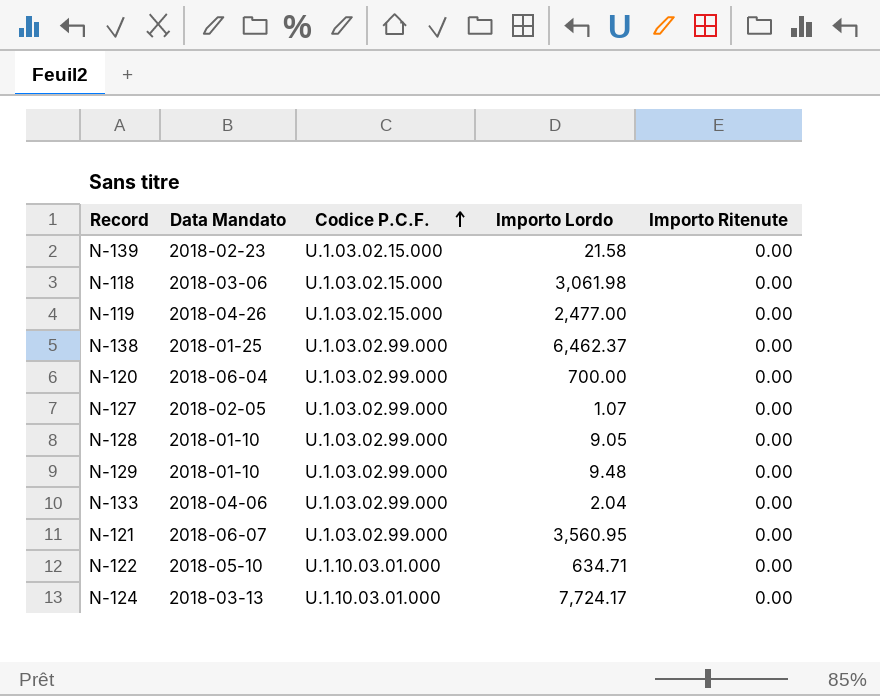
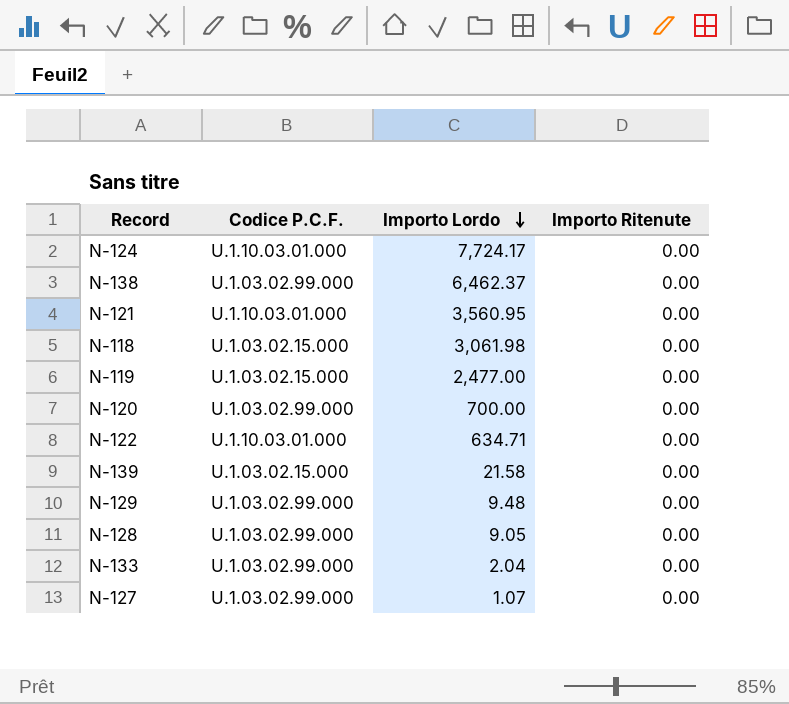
row order: Codice P.C.F. ascending -> Importo Lordo descending
column Data Mandato | position: 2 -> none
N-121 | Codice P.C.F.: U.1.03.02.99.000 -> U.1.10.03.01.000

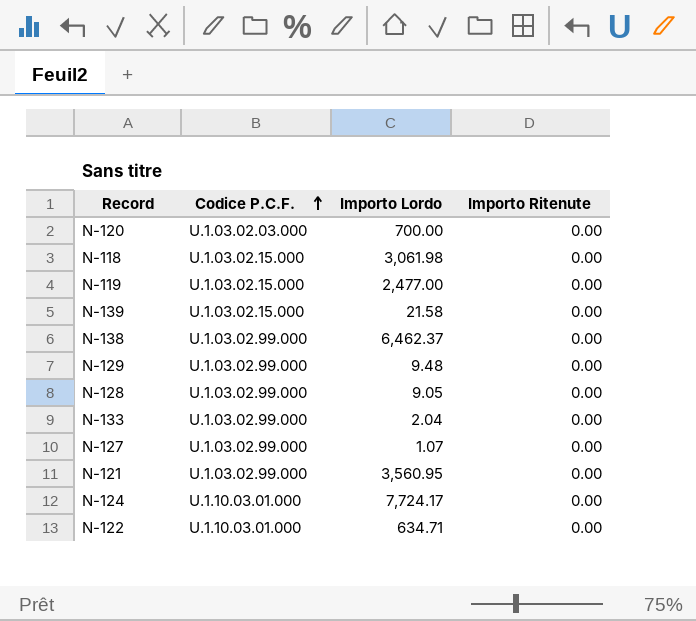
row order: Importo Lordo descending -> Codice P.C.F. ascending
N-120 | Codice P.C.F.: U.1.03.02.99.000 -> U.1.03.02.03.000
N-121 | Codice P.C.F.: U.1.10.03.01.000 -> U.1.03.02.99.000

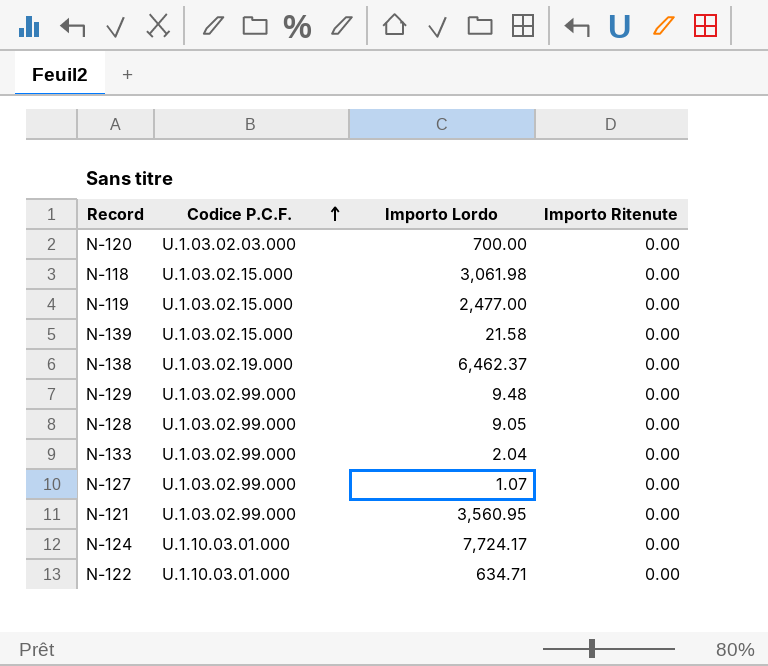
N-138 | Codice P.C.F.: U.1.03.02.99.000 -> U.1.03.02.19.000

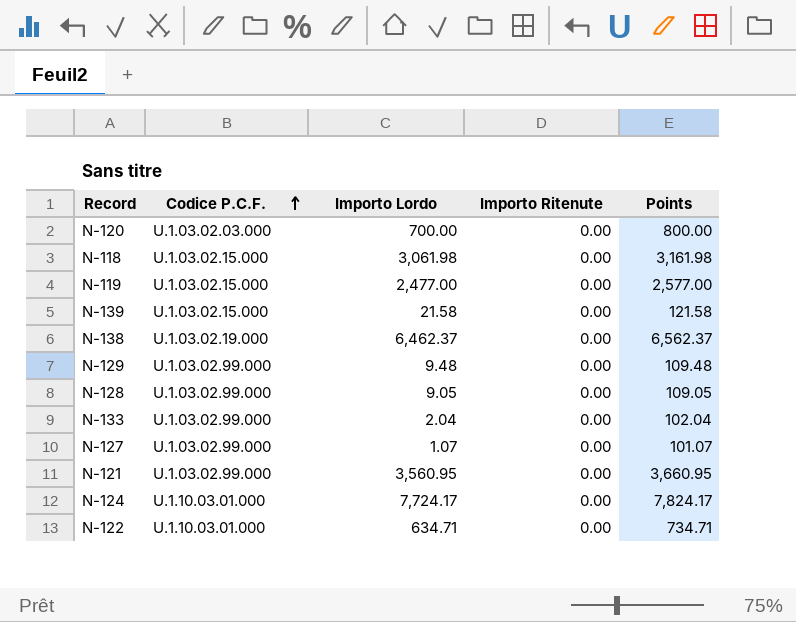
column Points | formula: none -> [Importo Lordo] + 100

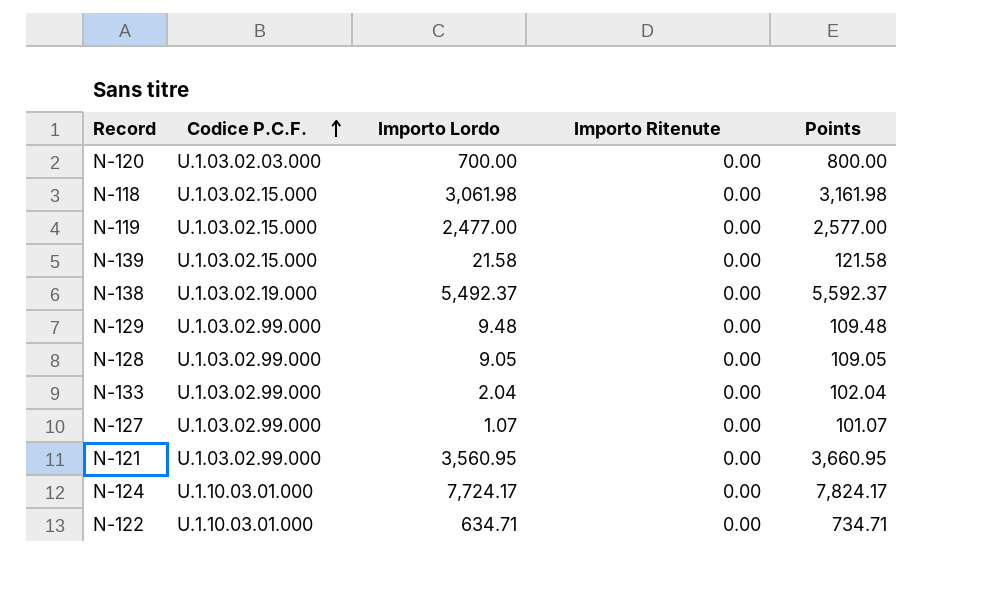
N-138 | Importo Lordo: 6,462.37 -> 5,492.37
N-138 | Points: 6,562.37 -> 5,592.37

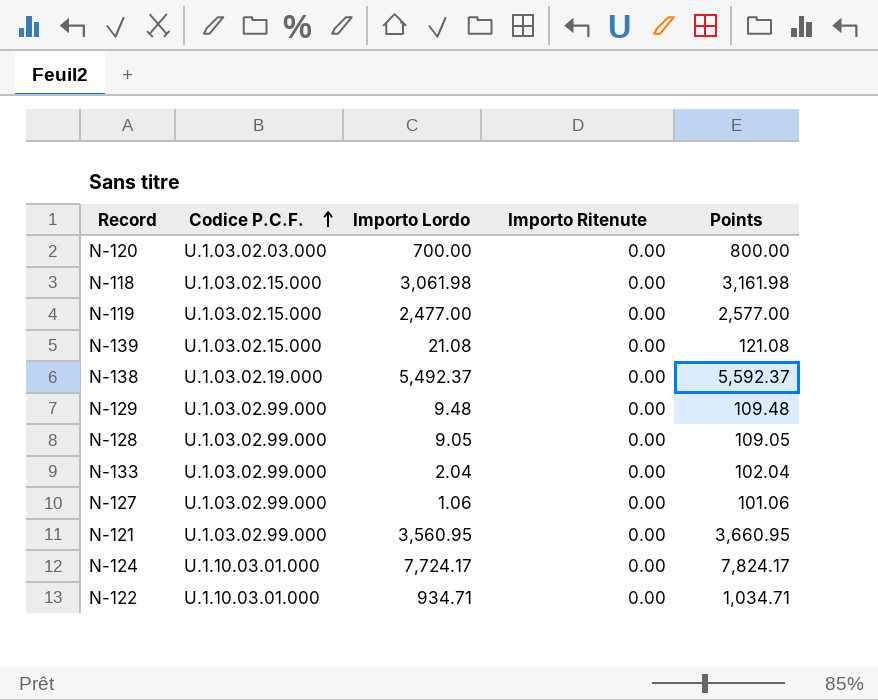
N-139 | Importo Lordo: 21.58 -> 21.08
N-139 | Points: 121.58 -> 121.08
N-127 | Importo Lordo: 1.07 -> 1.06
N-127 | Points: 101.07 -> 101.06
N-122 | Importo Lordo: 634.71 -> 934.71
N-122 | Points: 734.71 -> 1,034.71

